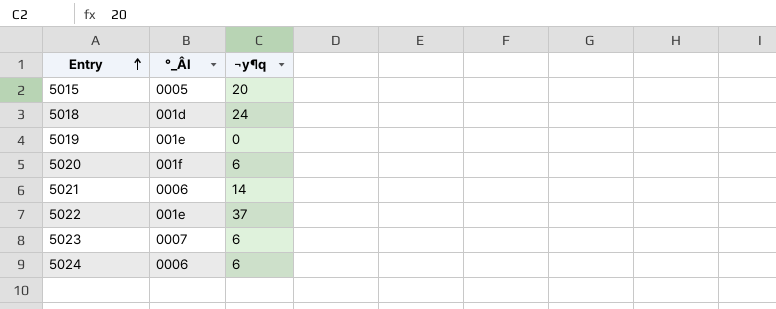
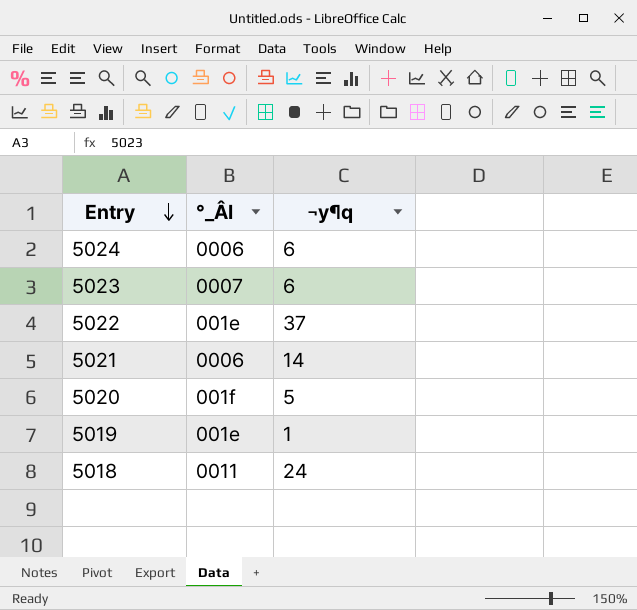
row order: Entry ascending -> Entry descending
row 5015: 0005 | 20 -> none
5020 | ¬y¶q: 6 -> 5
5019 | ¬y¶q: 0 -> 1
5018 | °_ÂI: 001d -> 0011

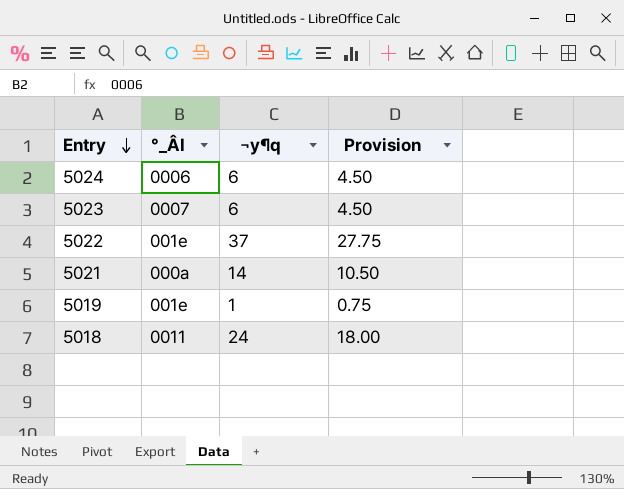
column Provision | formula: none -> [¬y¶q] * 0.75
row 5020: 001f | 5 -> none
5021 | °_ÂI: 0006 -> 000a

